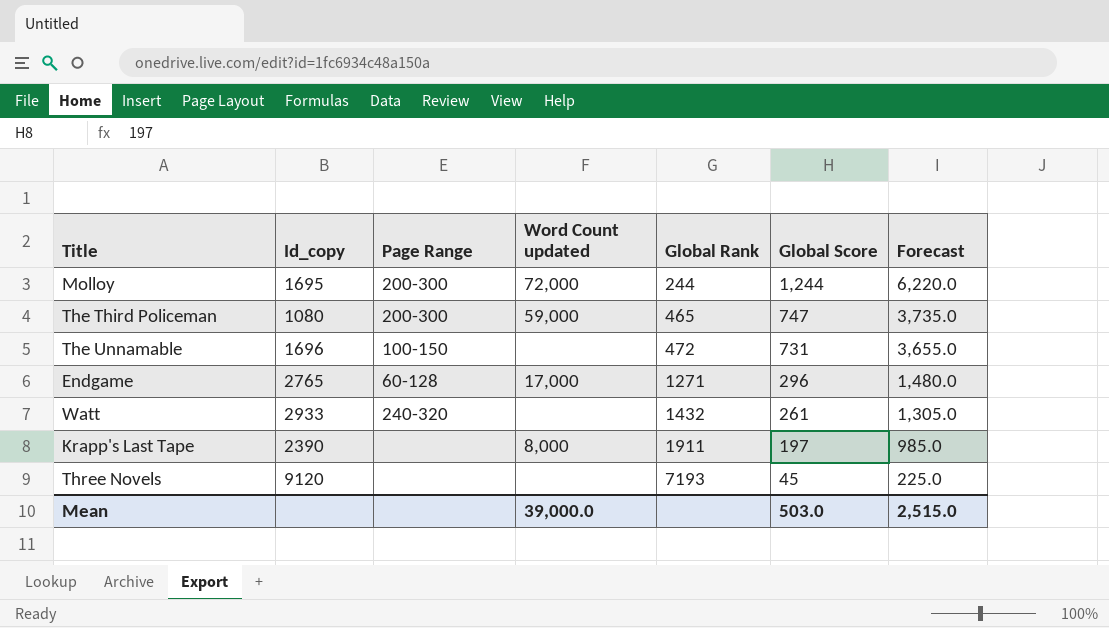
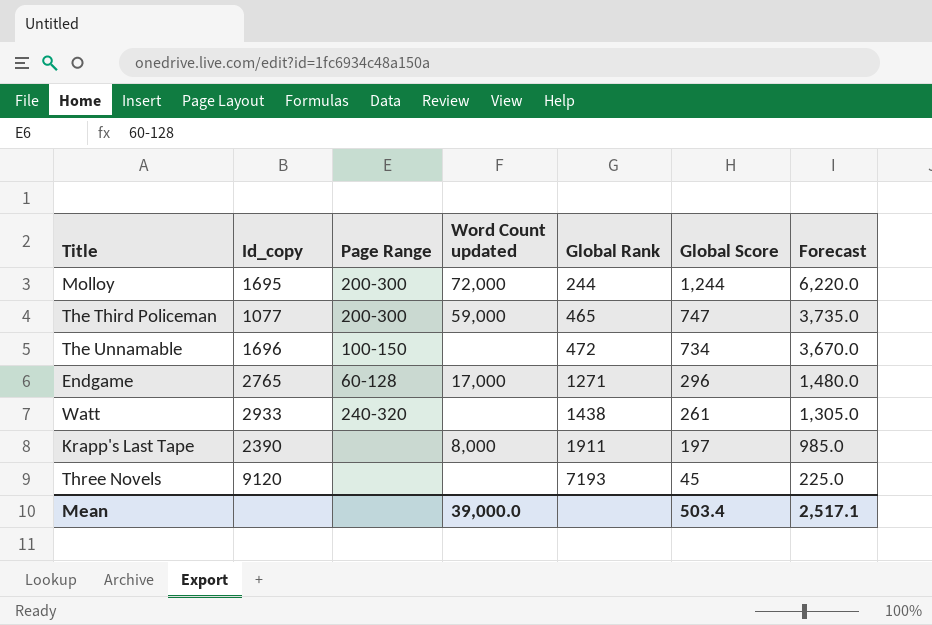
The Third Policeman | Id_copy: 1080 -> 1077
The Unnamable | Global Score: 731 -> 734
The Unnamable | Forecast: 3,655.0 -> 3,670.0
Watt | Global Rank: 1432 -> 1438
Mean | Global Score: 503.0 -> 503.4
Mean | Forecast: 2,515.0 -> 2,517.1

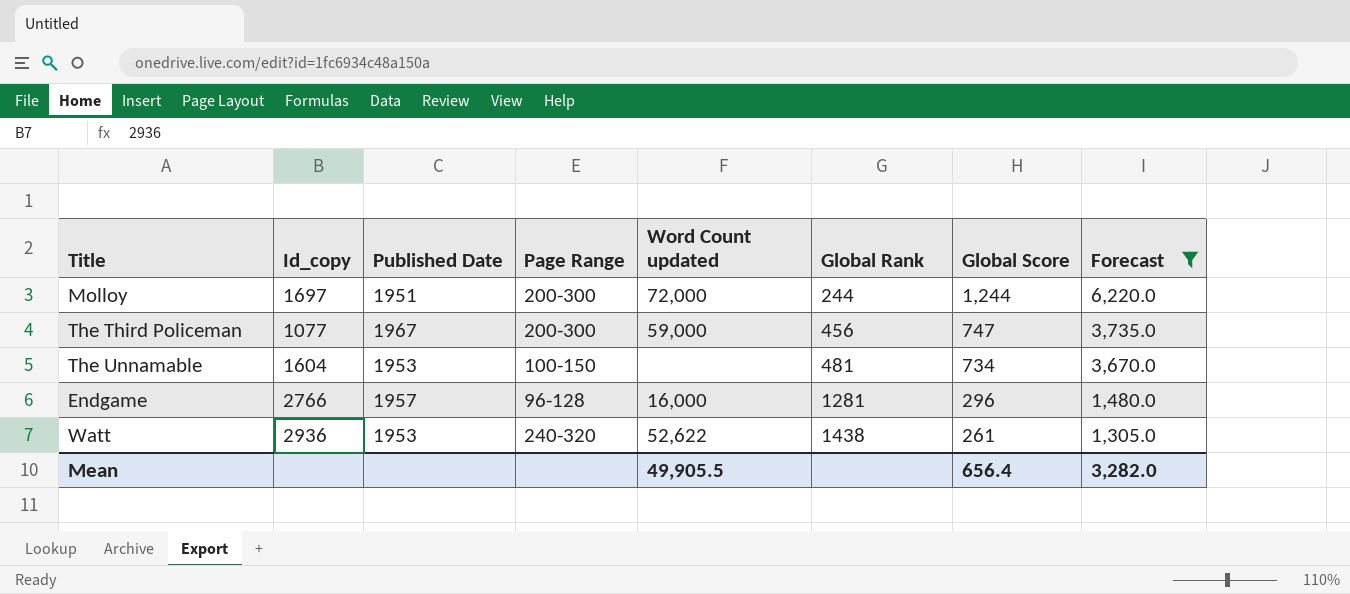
filter: none -> Forecast >= 1,305.0
column Published Date | position: none -> 3
Molloy | Id_copy: 1695 -> 1697
The Third Policeman | Global Rank: 465 -> 456
The Unnamable | Id_copy: 1696 -> 1604
The Unnamable | Global Rank: 472 -> 481
Endgame | Id_copy: 2765 -> 2766
Endgame | Page Range: 60-128 -> 96-128
Endgame | Word Count updated: 17,000 -> 16,000
Endgame | Global Rank: 1271 -> 1281
Watt | Id_copy: 2933 -> 2936
Watt | Word Count updated: none -> 52,622
Mean | Word Count updated: 39,000.0 -> 49,905.5
Mean | Global Score: 503.4 -> 656.4
Mean | Forecast: 2,517.1 -> 3,282.0

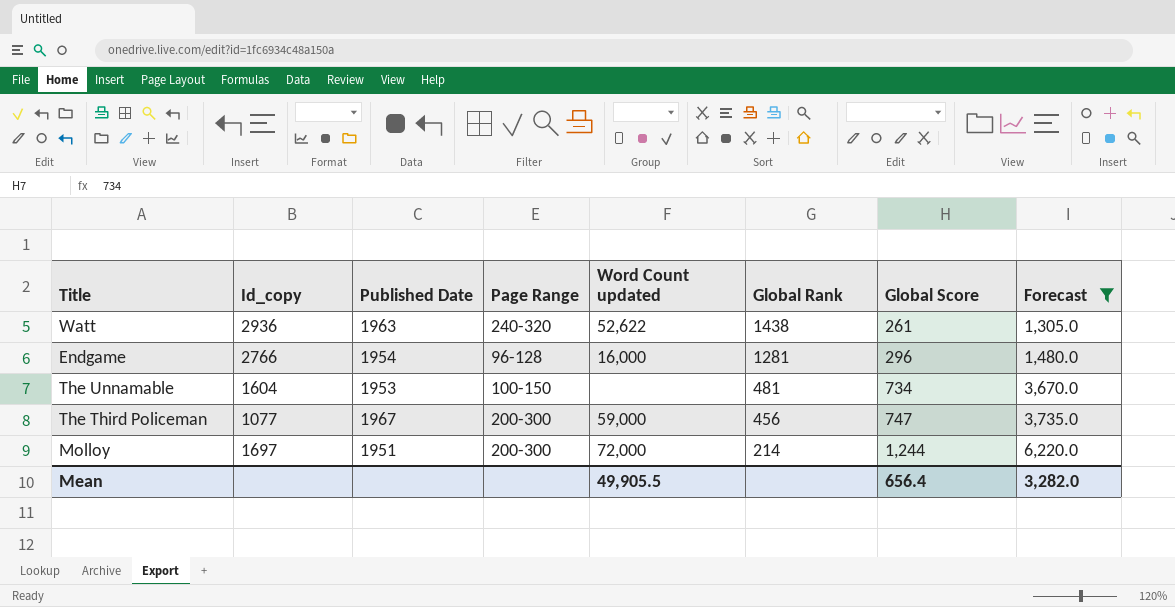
row order: Global Rank ascending -> Global Rank descending
Watt | Published Date: 1953 -> 1963
Endgame | Published Date: 1957 -> 1954
Molloy | Global Rank: 244 -> 214

